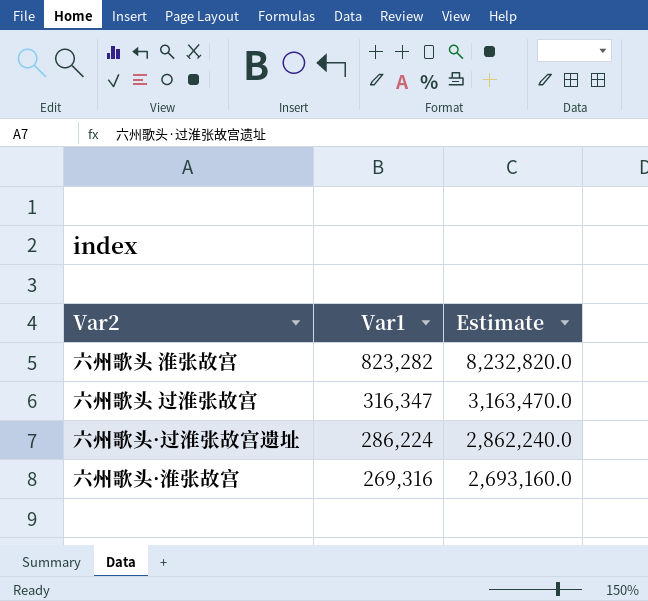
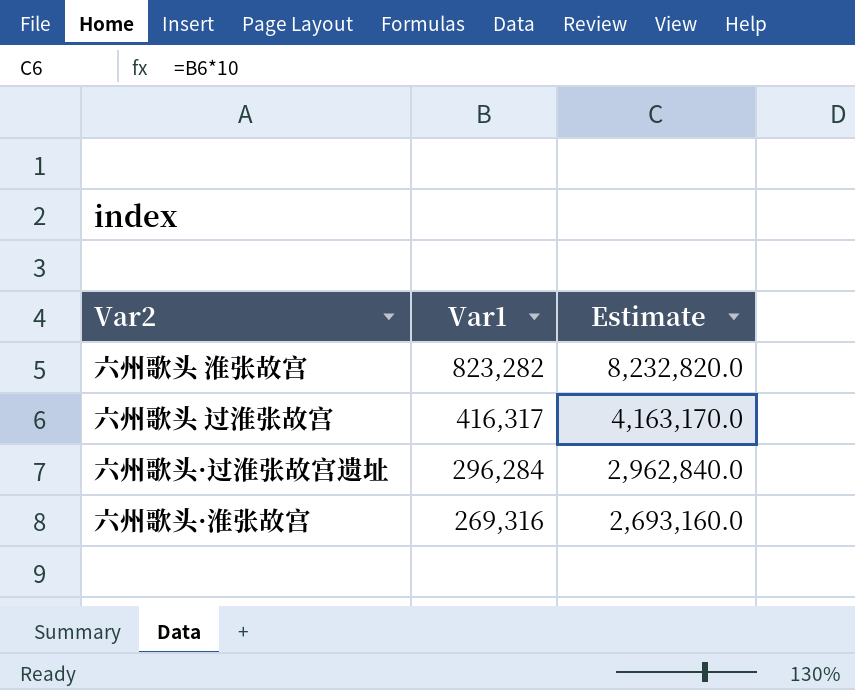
六州歌头 过淮张故宫 | Var1: 316,347 -> 416,317
六州歌头 过淮张故宫 | Estimate: 3,163,470.0 -> 4,163,170.0
六州歌头·过淮张故宫遗址 | Var1: 286,224 -> 296,284
六州歌头·过淮张故宫遗址 | Estimate: 2,862,240.0 -> 2,962,840.0

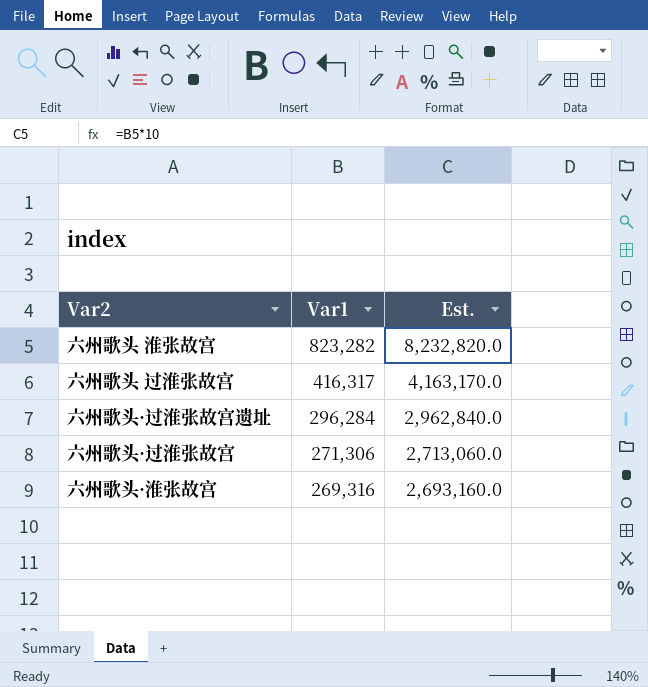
column name: Estimate -> Est.
row 六州歌头·过淮张故宫: none -> 271,306 | 2,713,060.0

